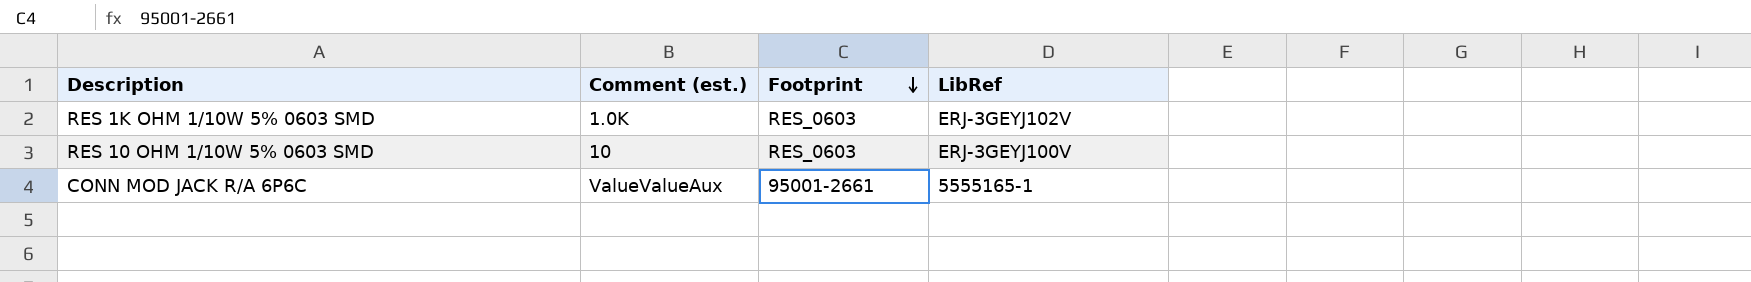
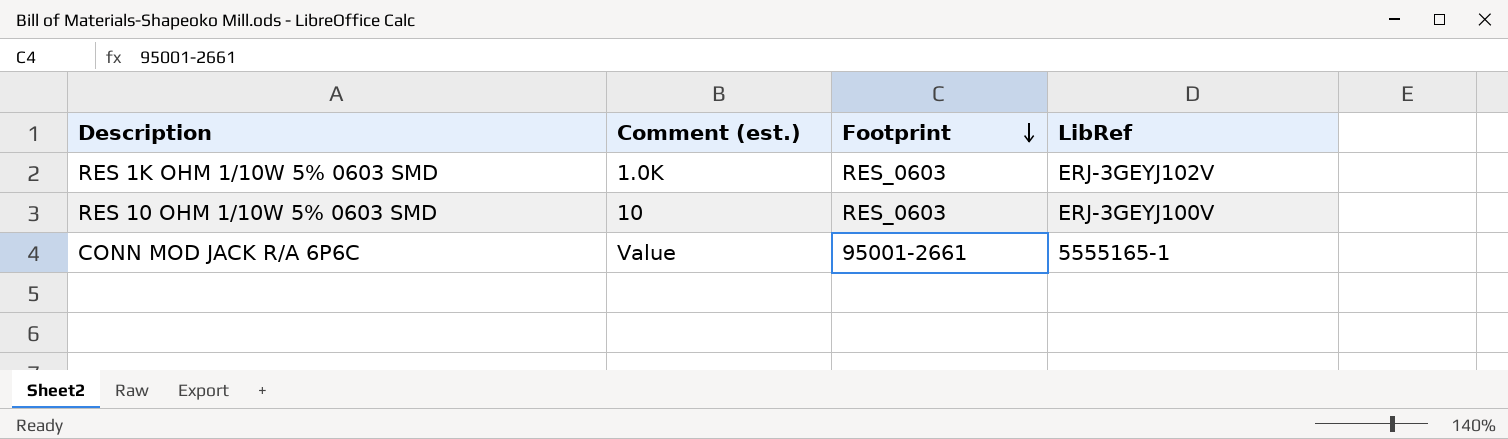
CONN MOD JACK R/A 6P6C | Comment (est.): ValueValueAux -> Value

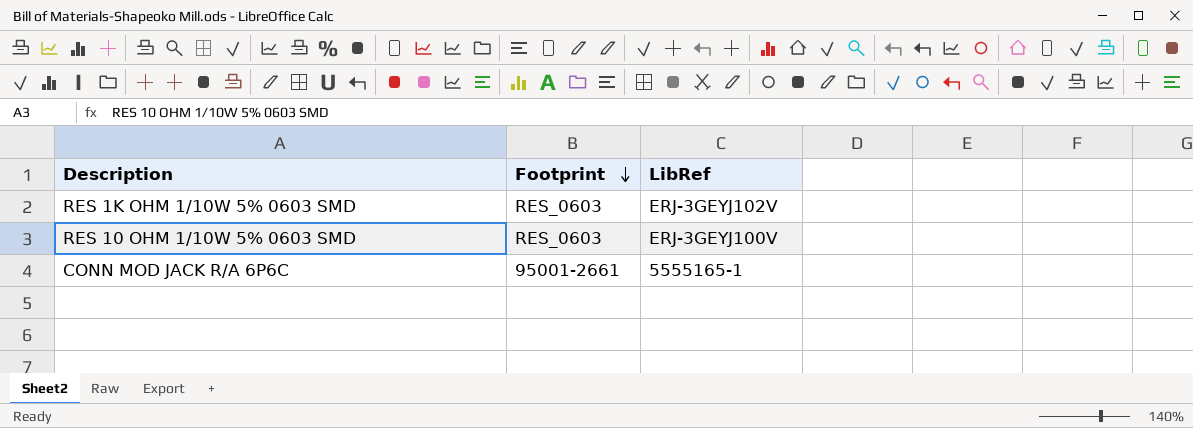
column Comment (est.) | position: 2 -> none

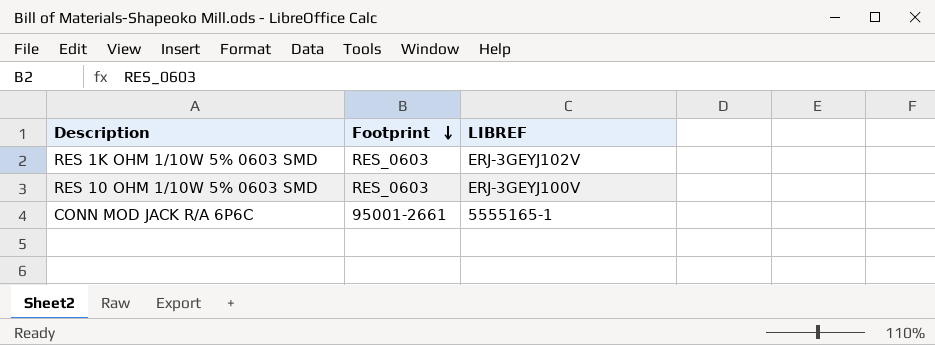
column name: LibRef -> LIBREF

